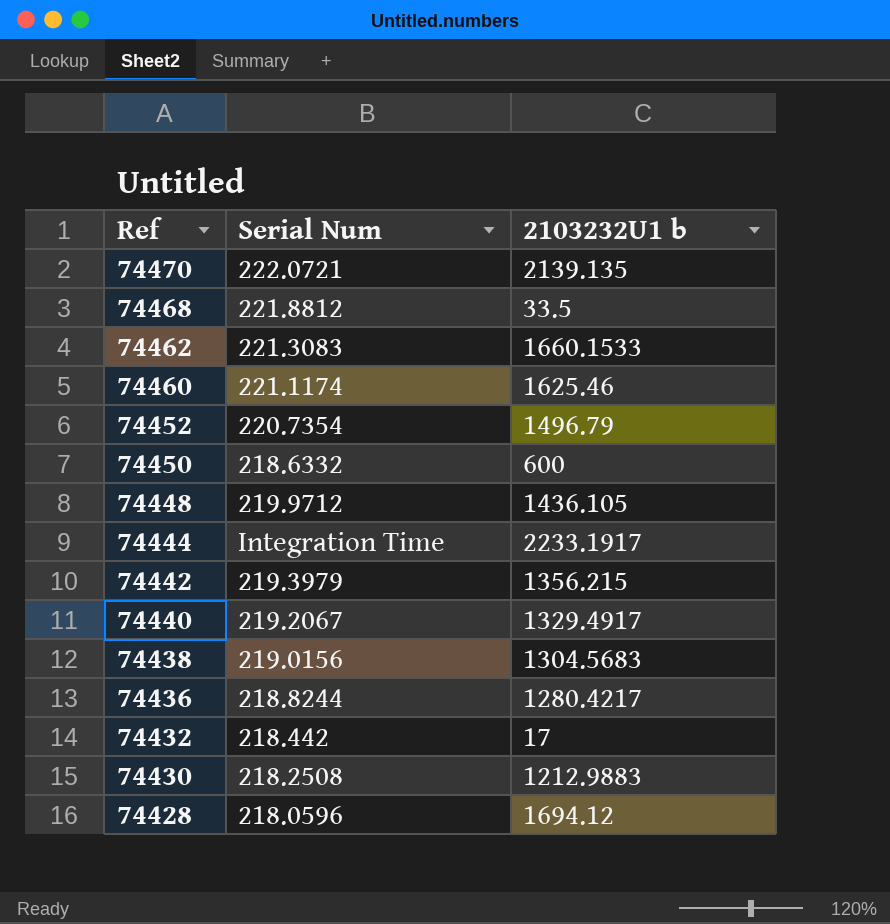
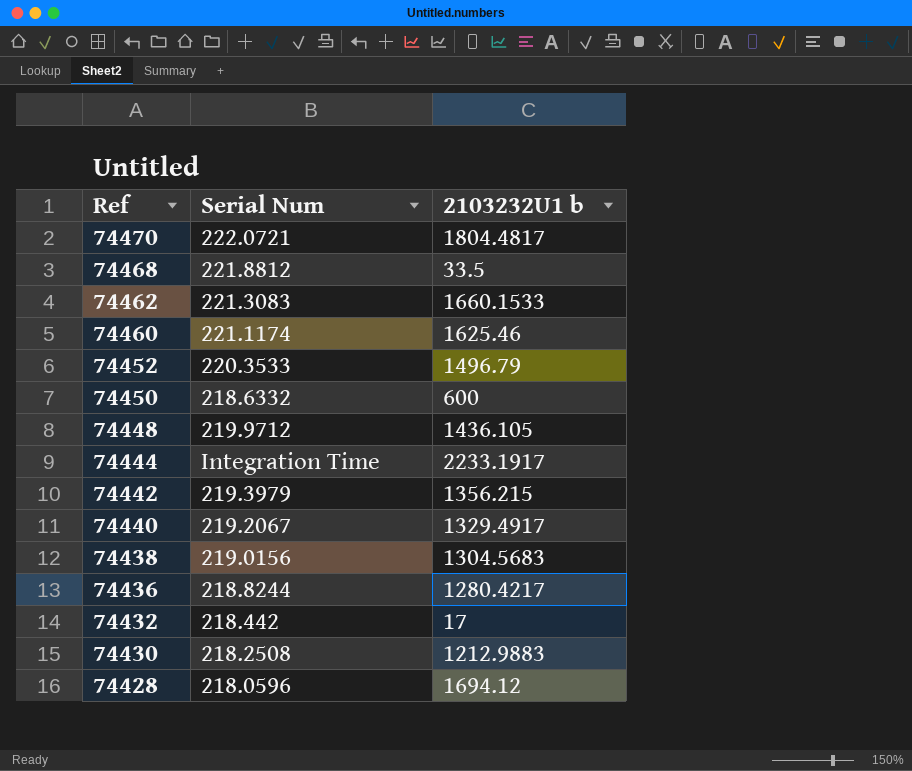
74470 | 2103232U1 b: 2139.135 -> 1804.4817
74452 | Serial Num: 220.7354 -> 220.3533

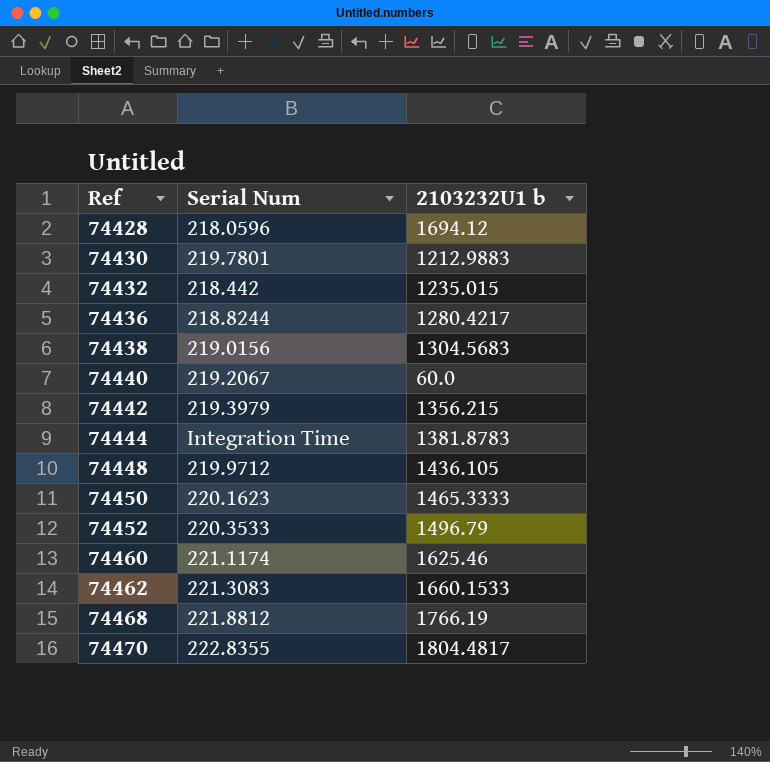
row order: Ref descending -> Ref ascending
74430 | Serial Num: 218.2508 -> 219.7801
74432 | 2103232U1 b: 17 -> 1235.015
74440 | 2103232U1 b: 1329.4917 -> 60.0
74444 | 2103232U1 b: 2233.1917 -> 1381.8783
74450 | Serial Num: 218.6332 -> 220.1623
74450 | 2103232U1 b: 600 -> 1465.3333
74468 | 2103232U1 b: 33.5 -> 1766.19
74470 | Serial Num: 222.0721 -> 222.8355

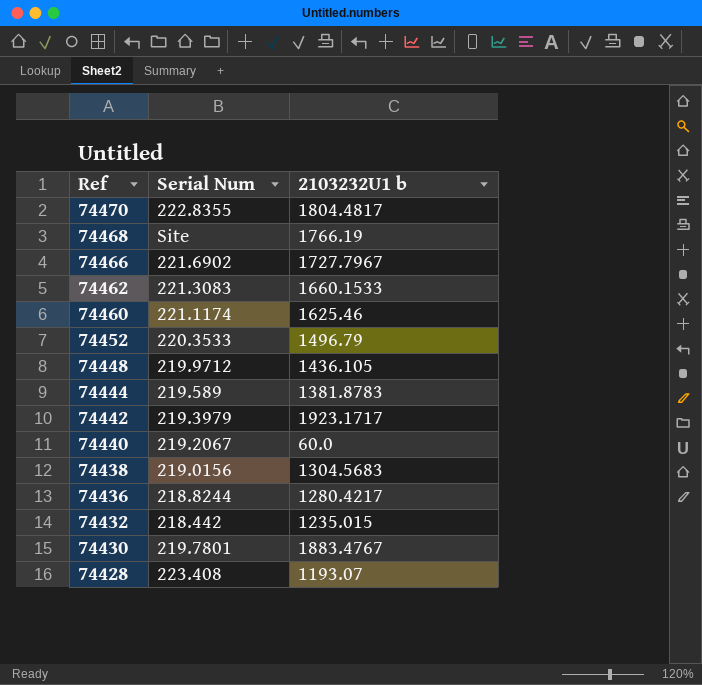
row order: Ref ascending -> Ref descending
row 74450: 220.1623 | 1465.3333 -> none
74468 | Serial Num: 221.8812 -> Site
row 74466: none -> 221.6902 | 1727.7967
74444 | Serial Num: Integration Time -> 219.589
74442 | 2103232U1 b: 1356.215 -> 1923.1717
74430 | 2103232U1 b: 1212.9883 -> 1883.4767
74428 | Serial Num: 218.0596 -> 223.408
74428 | 2103232U1 b: 1694.12 -> 1193.07

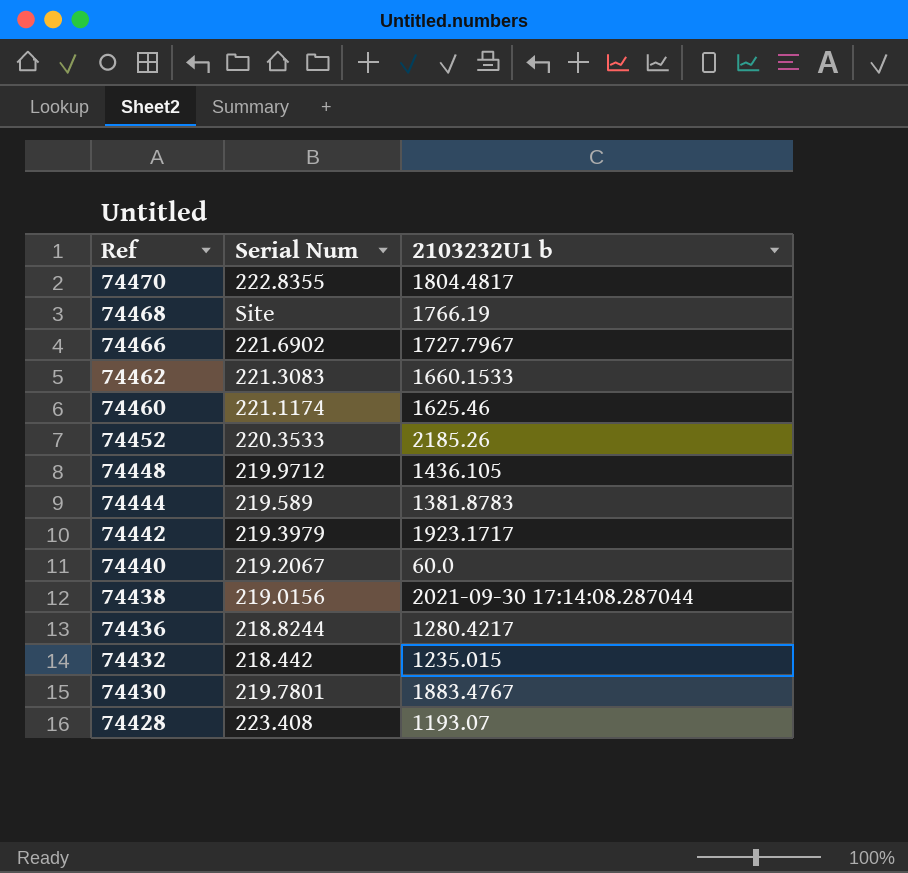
74452 | 2103232U1 b: 1496.79 -> 2185.26
74438 | 2103232U1 b: 1304.5683 -> 2021-09-30 17:14:08.287044

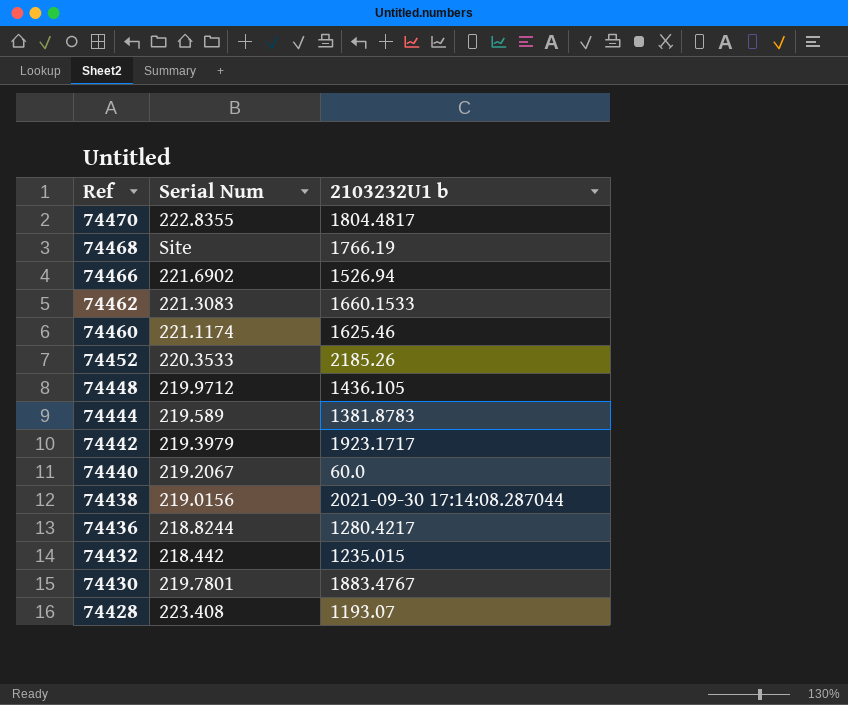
74466 | 2103232U1 b: 1727.7967 -> 1526.94

